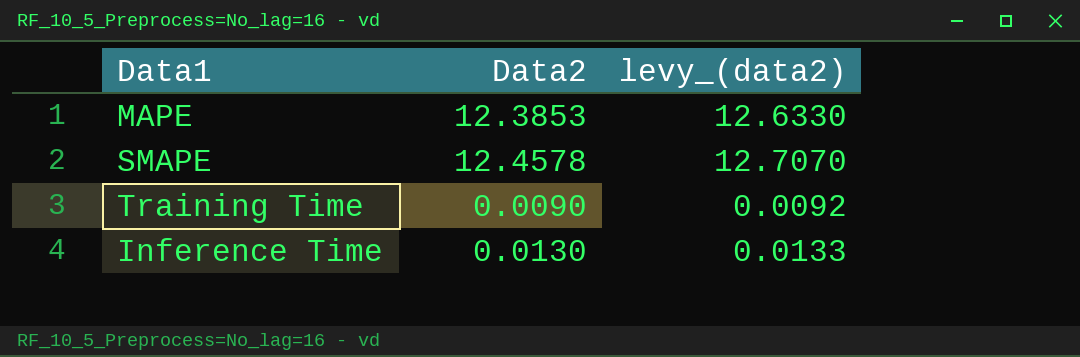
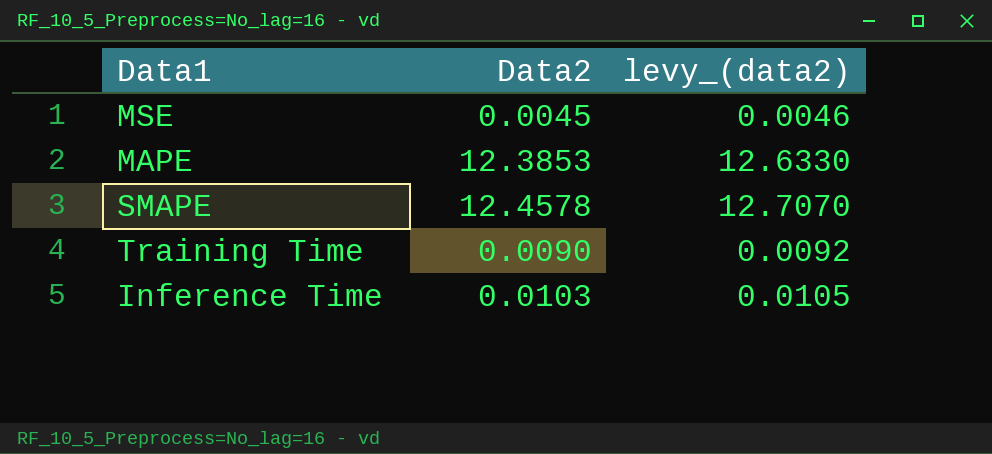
row MSE: none -> 0.0045 | 0.0046
Inference Time | Data2: 0.0130 -> 0.0103
Inference Time | levy_(data2): 0.0133 -> 0.0105

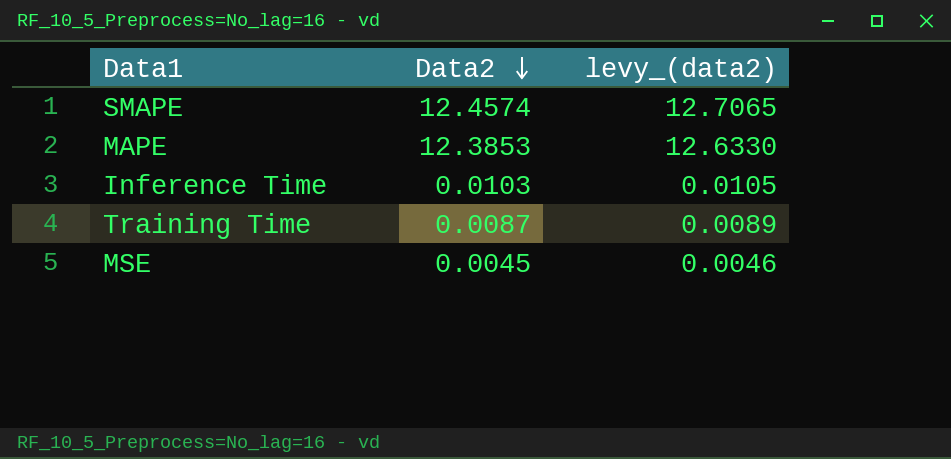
row order: none -> Data2 descending
SMAPE | Data2: 12.4578 -> 12.4574
SMAPE | levy_(data2): 12.7070 -> 12.7065
Training Time | Data2: 0.0090 -> 0.0087
Training Time | levy_(data2): 0.0092 -> 0.0089

